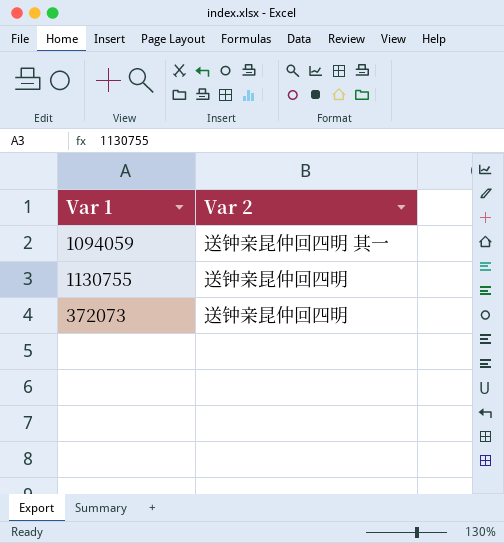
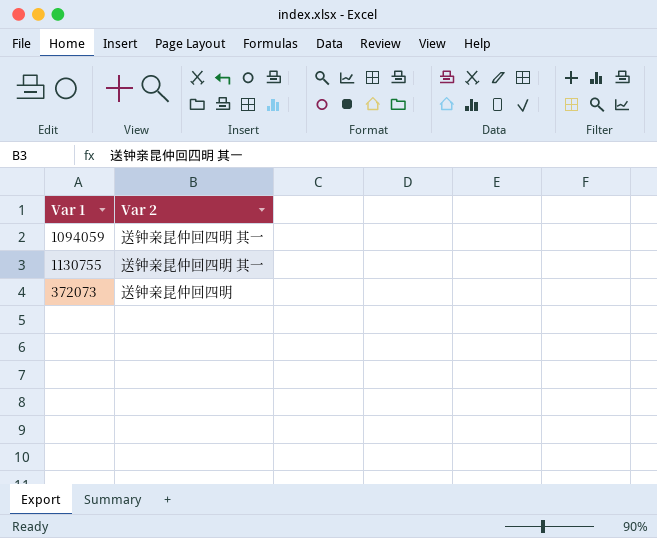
1130755 | Var 2: 送钟亲昆仲回四明 -> 送钟亲昆仲回四明 其一

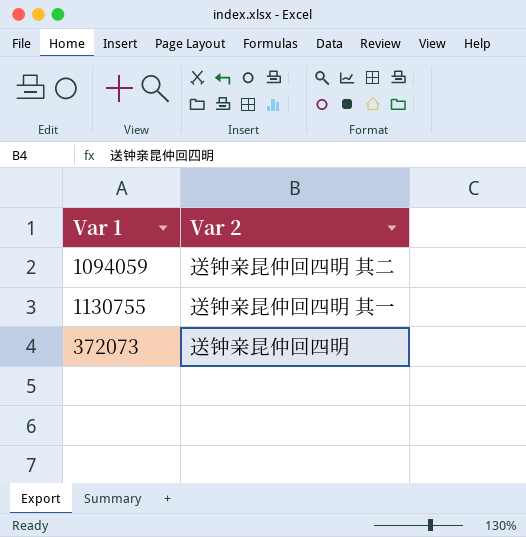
1094059 | Var 2: 送钟亲昆仲回四明 其一 -> 送钟亲昆仲回四明 其二

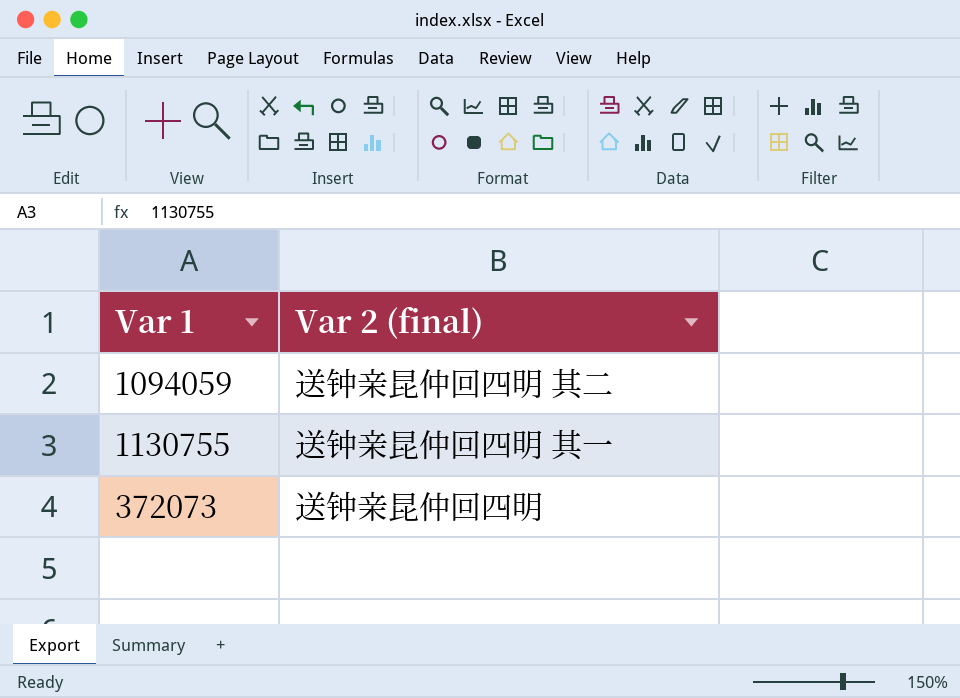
column name: Var 2 -> Var 2 (final)

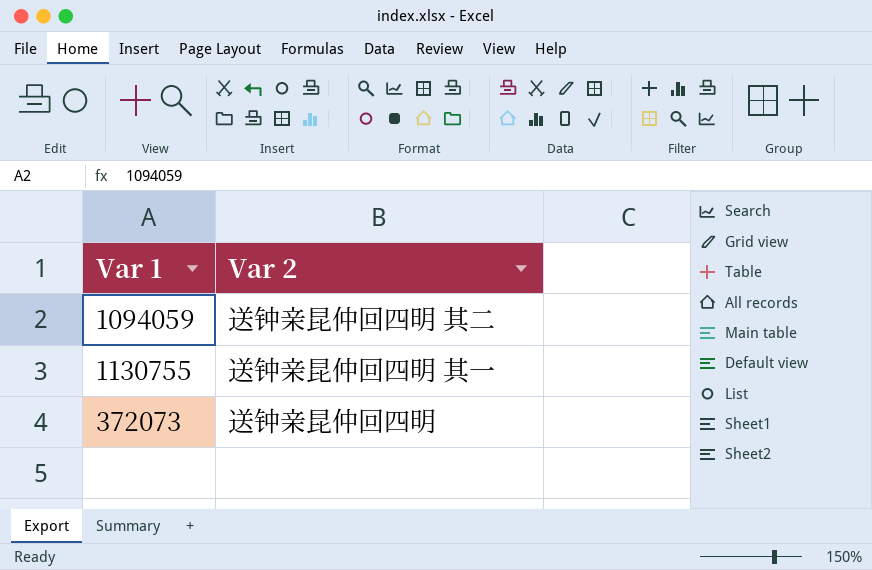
column name: Var 2 (final) -> Var 2

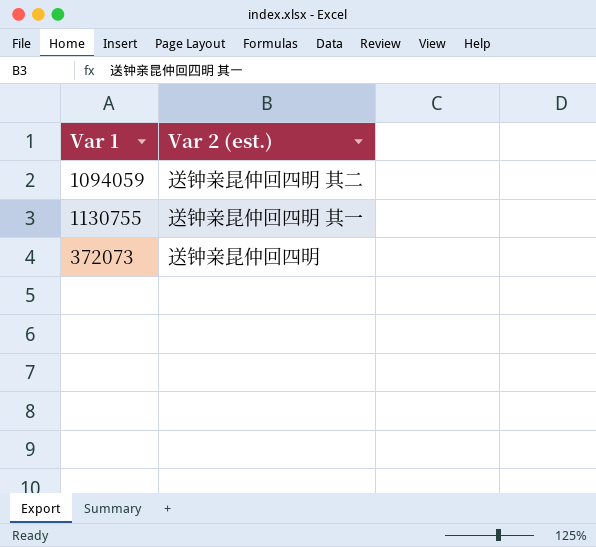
column name: Var 2 -> Var 2 (est.)

